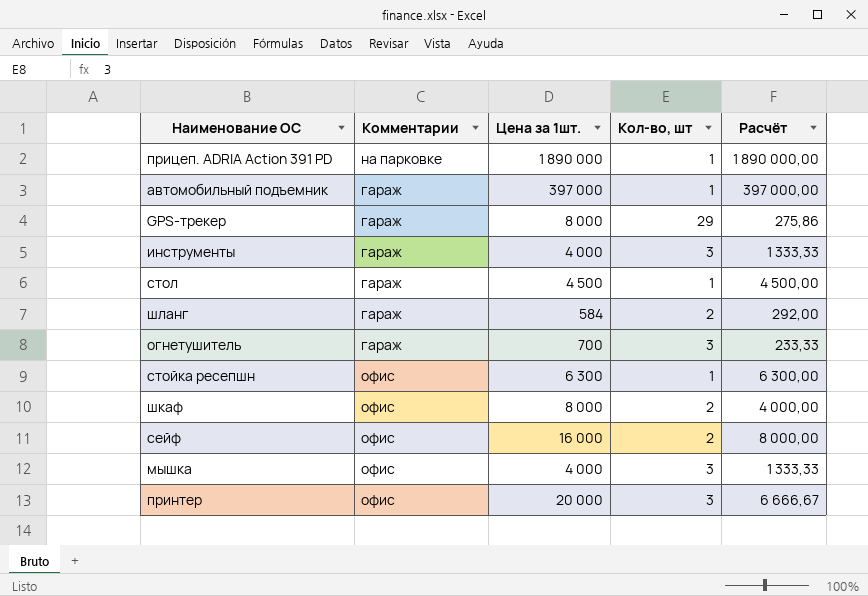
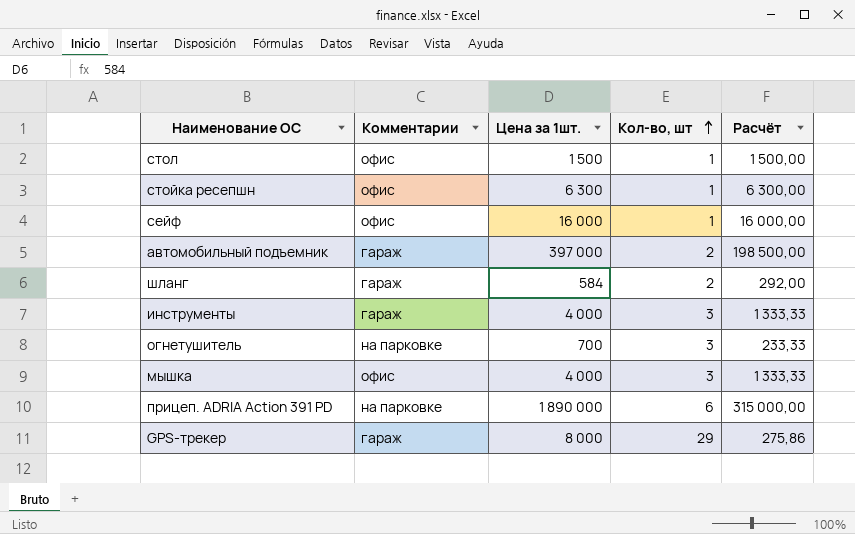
row order: none -> Кол-во, шт ascending
row шкаф: офис | 8 000 | 2 | 4 000,00 -> none
row принтер: офис | 20 000 | 3 | 6 666,67 -> none
стол | Комментарии: гараж -> офис
стол | Цена за 1шт.: 4 500 -> 1 500
стол | Расчёт: 4 500,00 -> 1 500,00
сейф | Кол-во, шт: 2 -> 1
сейф | Расчёт: 8 000,00 -> 16 000,00
автомобильный подъемник | Кол-во, шт: 1 -> 2
автомобильный подъемник | Расчёт: 397 000,00 -> 198 500,00
огнетушитель | Комментарии: гараж -> на парковке
прицеп. ADRIA Action 391 PD | Кол-во, шт: 1 -> 6
прицеп. ADRIA Action 391 PD | Расчёт: 1 890 000,00 -> 315 000,00

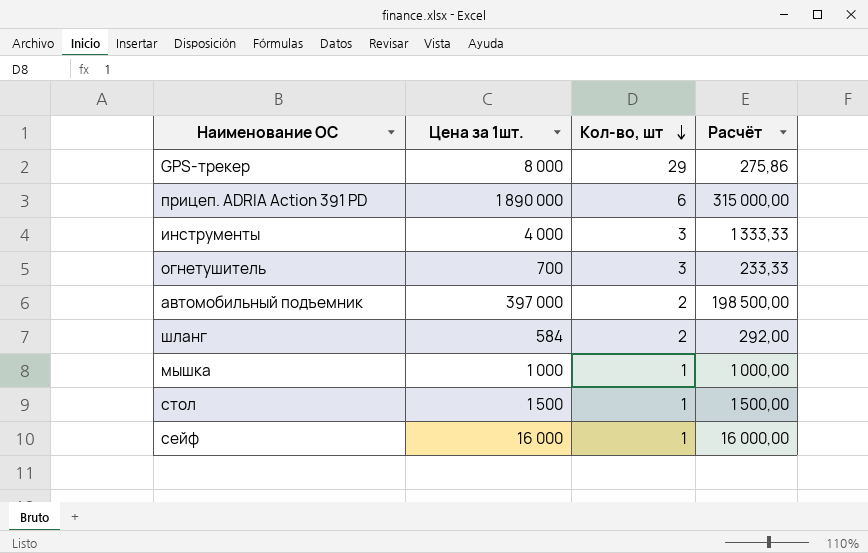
row order: Кол-во, шт ascending -> Кол-во, шт descending
column Комментарии | position: 2 -> none
row стойка ресепшн: офис | 6 300 | 1 | 6 300,00 -> none
мышка | Цена за 1шт.: 4 000 -> 1 000
мышка | Кол-во, шт: 3 -> 1
мышка | Расчёт: 1 333,33 -> 1 000,00

